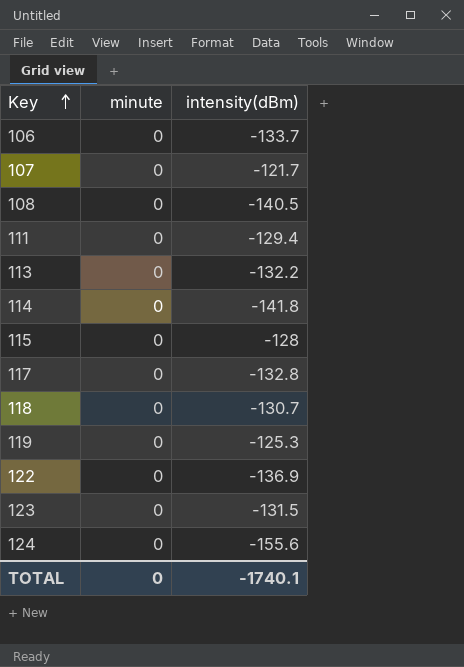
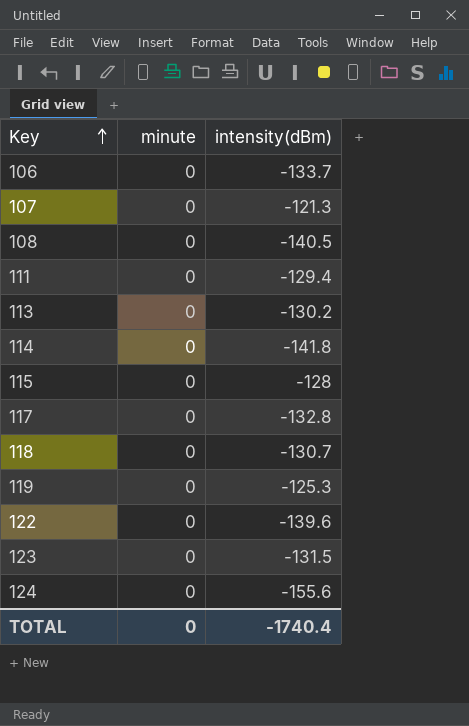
107 | intensity(dBm): -121.7 -> -121.3
113 | intensity(dBm): -132.2 -> -130.2
122 | intensity(dBm): -136.9 -> -139.6
TOTAL | intensity(dBm): -1740.1 -> -1740.4

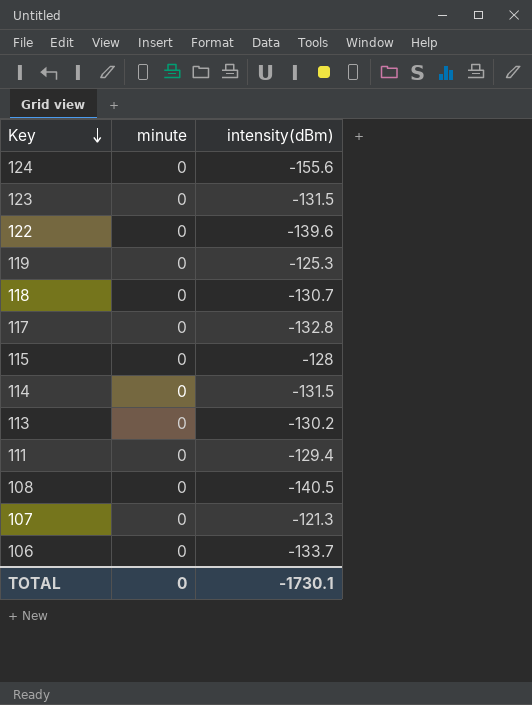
row order: Key ascending -> Key descending
114 | intensity(dBm): -141.8 -> -131.5
TOTAL | intensity(dBm): -1740.4 -> -1730.1

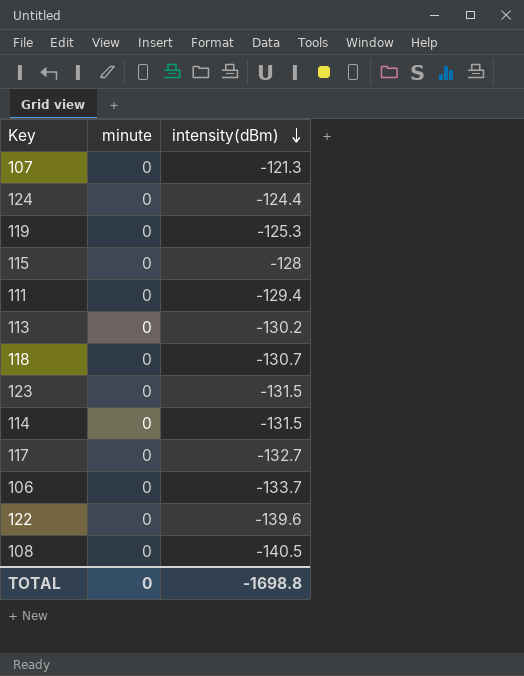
row order: Key descending -> intensity(dBm) descending
124 | intensity(dBm): -155.6 -> -124.4
117 | intensity(dBm): -132.8 -> -132.7
TOTAL | intensity(dBm): -1730.1 -> -1698.8

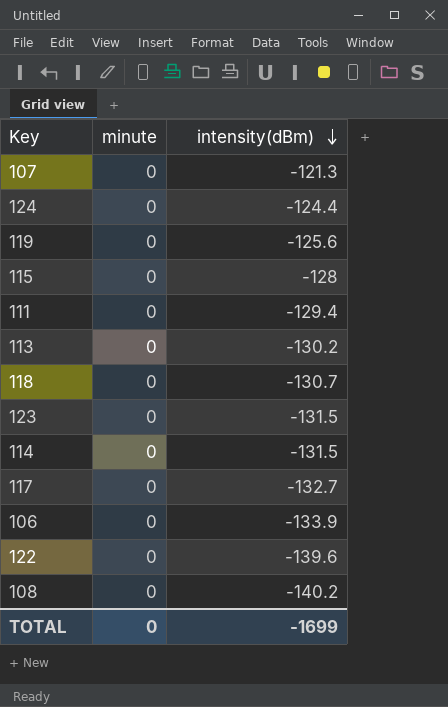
119 | intensity(dBm): -125.3 -> -125.6
106 | intensity(dBm): -133.7 -> -133.9
108 | intensity(dBm): -140.5 -> -140.2
TOTAL | intensity(dBm): -1698.8 -> -1699

